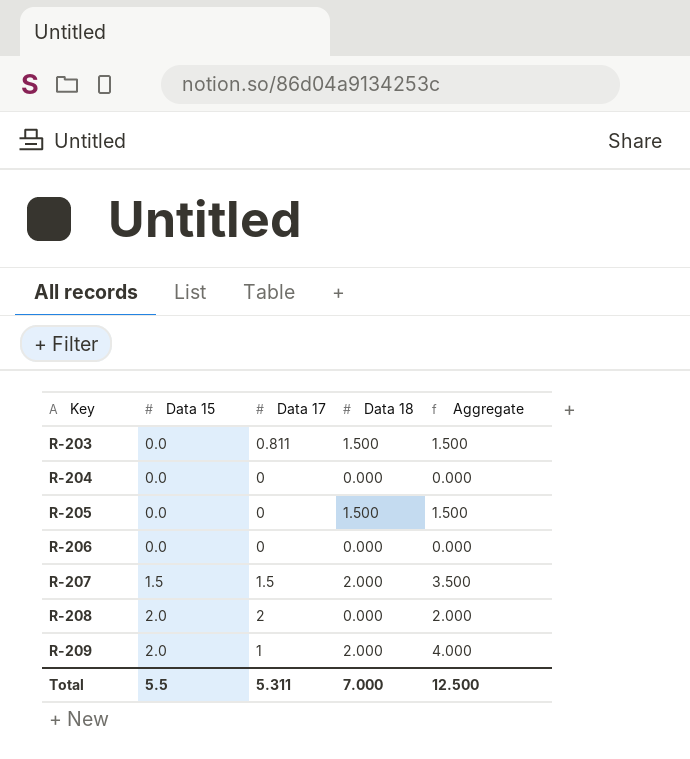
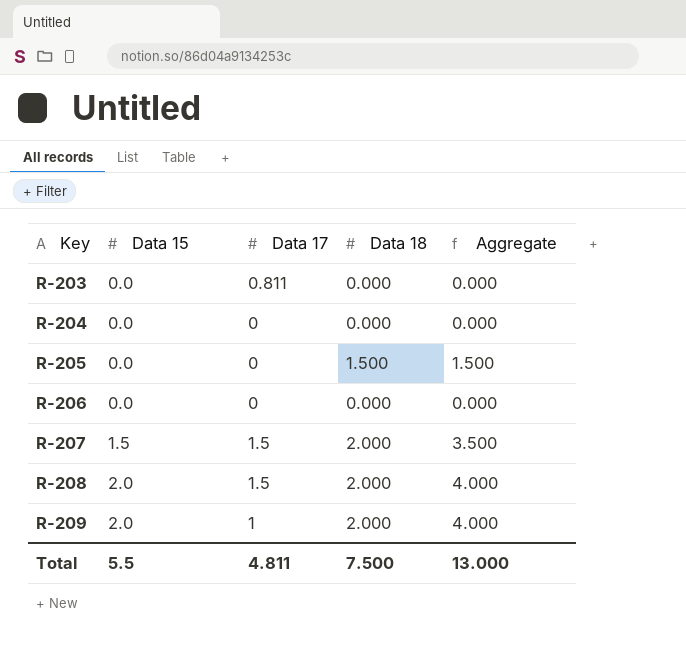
R-203 | Data 18: 1.500 -> 0.000
R-203 | Aggregate: 1.500 -> 0.000
R-208 | Data 17: 2 -> 1.5
R-208 | Data 18: 0.000 -> 2.000
R-208 | Aggregate: 2.000 -> 4.000
Total | Data 17: 5.311 -> 4.811
Total | Data 18: 7.000 -> 7.500
Total | Aggregate: 12.500 -> 13.000

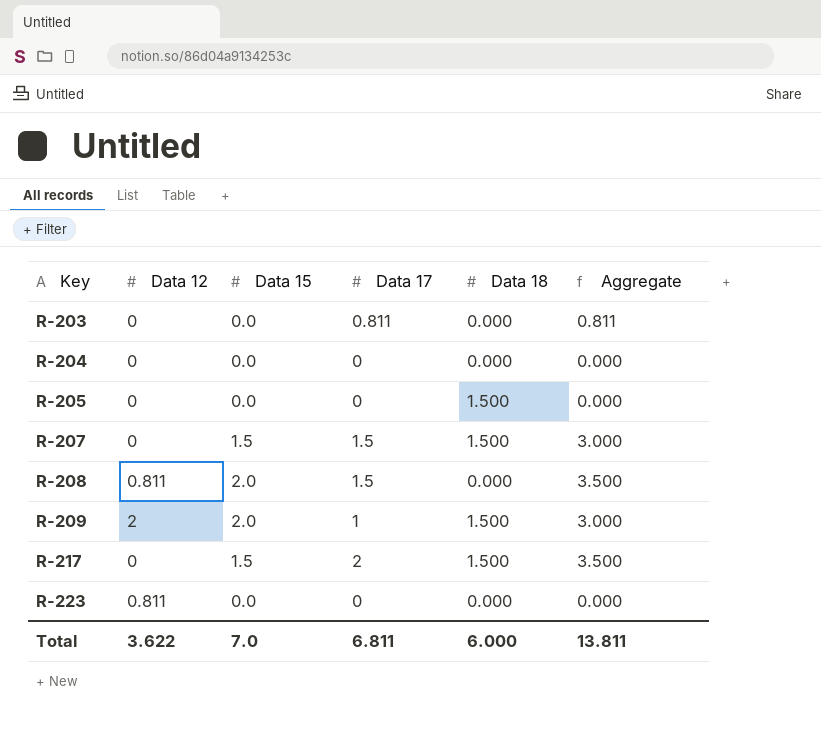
column Data 12 | position: none -> 2
column Aggregate | formula: [Data 15] + [Data 18] -> [Data 15] + [Data 17]
row R-206: 0.0 | 0 | 0.000 | 0.000 -> none
R-207 | Data 18: 2.000 -> 1.500
R-208 | Data 18: 2.000 -> 0.000
R-209 | Data 18: 2.000 -> 1.500
row R-217: none -> 0 | 1.5 | 2 | 1.500 | 3.500
row R-223: none -> 0.811 | 0.0 | 0 | 0.000 | 0.000
Total | Data 15: 5.5 -> 7.0
Total | Data 17: 4.811 -> 6.811
Total | Data 18: 7.500 -> 6.000
Total | Aggregate: 13.000 -> 13.811

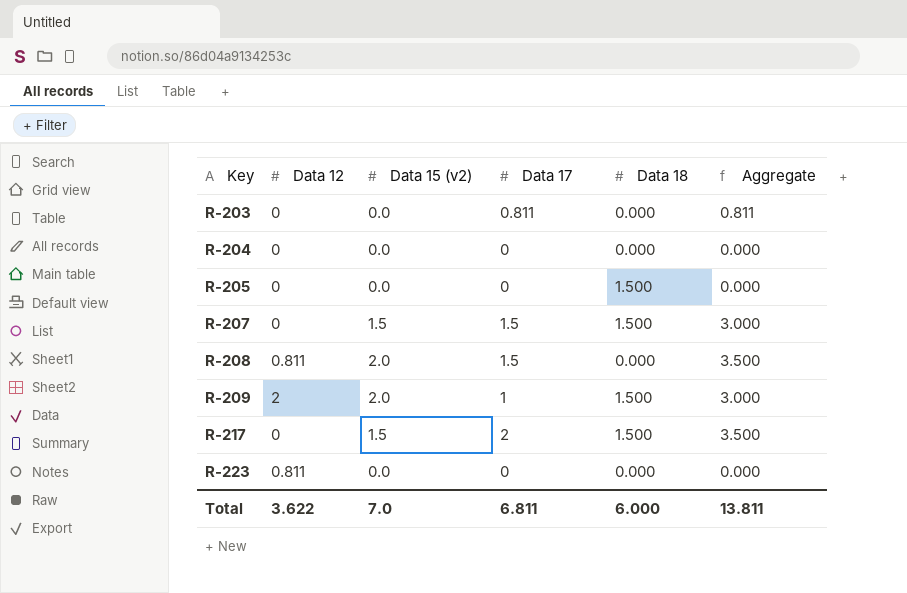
column name: Data 15 -> Data 15 (v2)

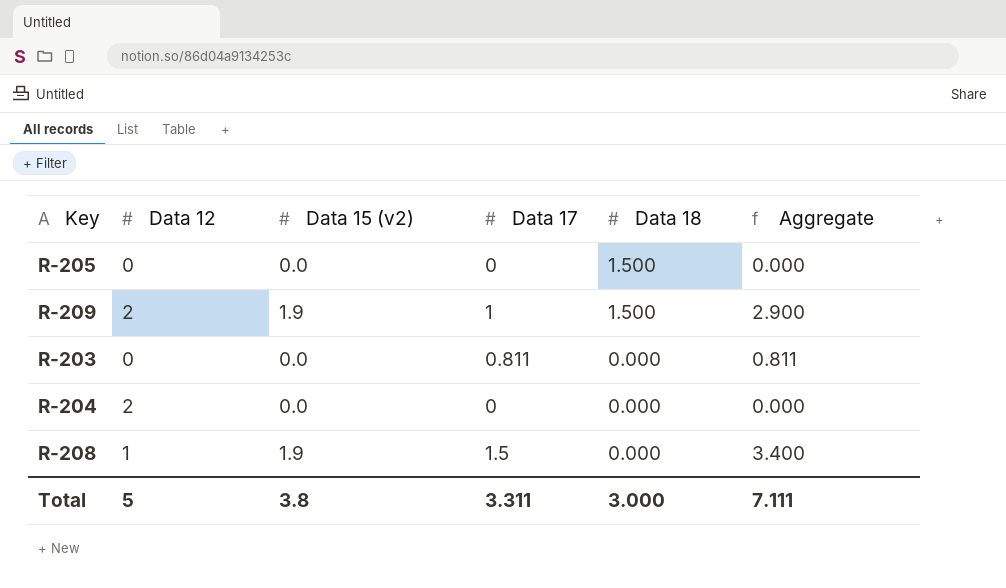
row order: Key ascending -> Data 18 descending
row R-207: 0 | 1.5 | 1.5 | 1.500 | 3.000 -> none
row R-217: 0 | 1.5 | 2 | 1.500 | 3.500 -> none
row R-223: 0.811 | 0.0 | 0 | 0.000 | 0.000 -> none
R-209 | Data 15 (v2): 2.0 -> 1.9
R-209 | Aggregate: 3.000 -> 2.900
R-204 | Data 12: 0 -> 2
R-208 | Data 12: 0.811 -> 1
R-208 | Data 15 (v2): 2.0 -> 1.9
R-208 | Aggregate: 3.500 -> 3.400
Total | Data 12: 3.622 -> 5
Total | Data 15 (v2): 7.0 -> 3.8
Total | Data 17: 6.811 -> 3.311
Total | Data 18: 6.000 -> 3.000
Total | Aggregate: 13.811 -> 7.111

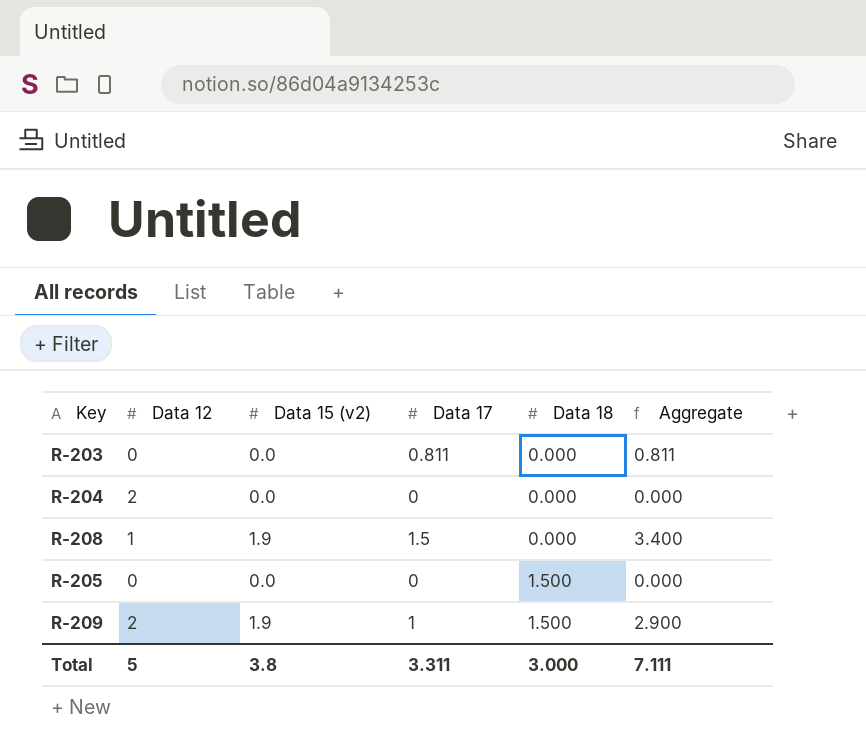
row order: Data 18 descending -> Data 18 ascending

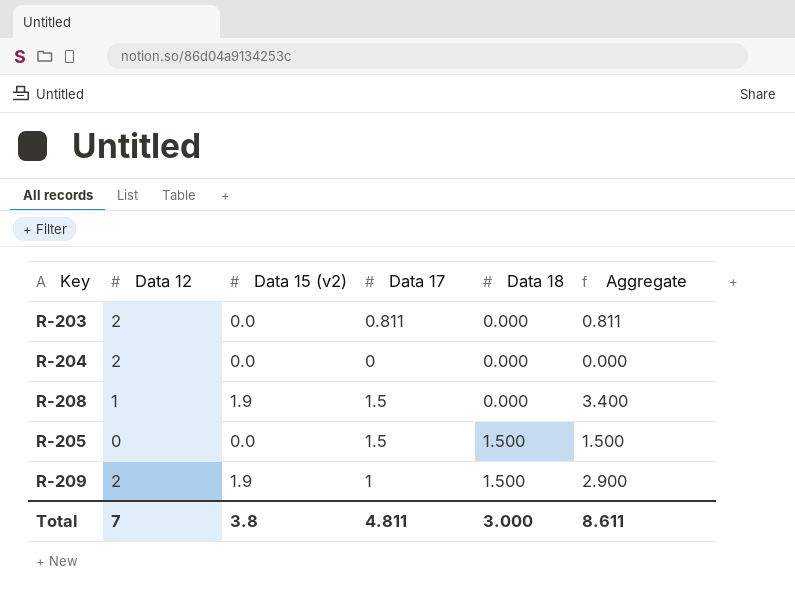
R-203 | Data 12: 0 -> 2
R-205 | Data 17: 0 -> 1.5
R-205 | Aggregate: 0.000 -> 1.500
Total | Data 12: 5 -> 7
Total | Data 17: 3.311 -> 4.811
Total | Aggregate: 7.111 -> 8.611

